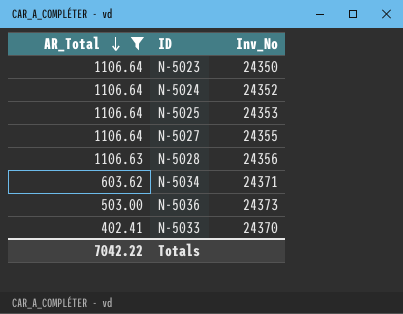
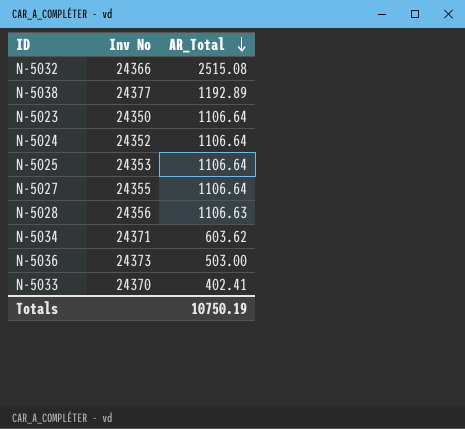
filter: AR_Total <= 1106.64 -> none
column name: Inv_No -> Inv No
column AR_Total | position: 1 -> 3
Totals | AR_Total: 7042.22 -> 10750.19

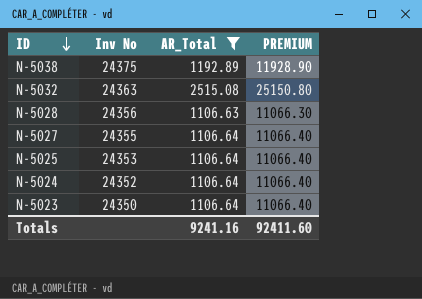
filter: none -> AR_Total >= 1106.63
row order: AR_Total descending -> ID descending
column PREMIUM | formula: none -> [AR_Total] * 10
N-5038 | Inv No: 24377 -> 24375
N-5032 | Inv No: 24366 -> 24363
Totals | AR_Total: 10750.19 -> 9241.16

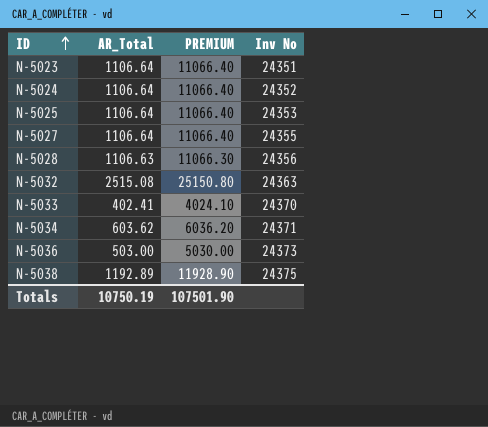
filter: AR_Total >= 1106.63 -> none
row order: ID descending -> ID ascending
column Inv No | position: 2 -> 4
N-5023 | Inv No: 24350 -> 24351
Totals | AR_Total: 9241.16 -> 10750.19
Totals | PREMIUM: 92411.60 -> 107501.90

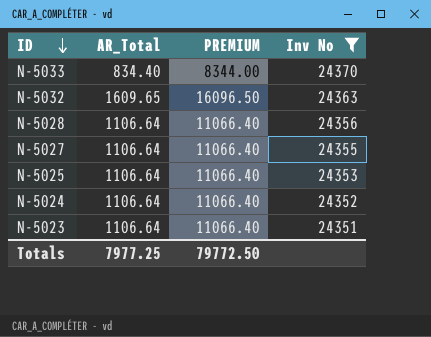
filter: none -> Inv No <= 24370
row order: ID ascending -> ID descending
N-5033 | AR_Total: 402.41 -> 834.40
N-5033 | PREMIUM: 4024.10 -> 8344.00
N-5032 | AR_Total: 2515.08 -> 1609.65
N-5032 | PREMIUM: 25150.80 -> 16096.50
N-5028 | AR_Total: 1106.63 -> 1106.64
N-5028 | PREMIUM: 11066.30 -> 11066.40
Totals | AR_Total: 10750.19 -> 7977.25
Totals | PREMIUM: 107501.90 -> 79772.50

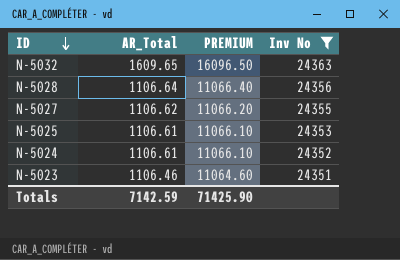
row N-5033: 834.40 | 8344.00 | 24370 -> none
N-5027 | AR_Total: 1106.64 -> 1106.62
N-5027 | PREMIUM: 11066.40 -> 11066.20
N-5025 | AR_Total: 1106.64 -> 1106.61
N-5025 | PREMIUM: 11066.40 -> 11066.10
N-5024 | AR_Total: 1106.64 -> 1106.61
N-5024 | PREMIUM: 11066.40 -> 11066.10
N-5023 | AR_Total: 1106.64 -> 1106.46
N-5023 | PREMIUM: 11066.40 -> 11064.60
Totals | AR_Total: 7977.25 -> 7142.59
Totals | PREMIUM: 79772.50 -> 71425.90

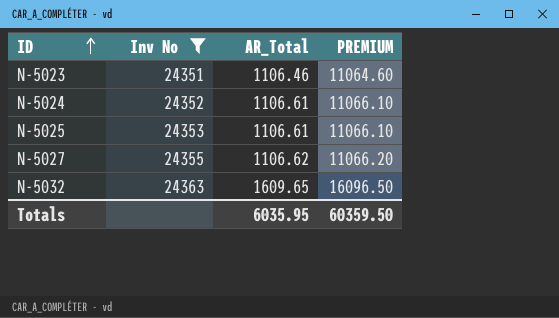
row order: ID descending -> ID ascending
column Inv No | position: 4 -> 2
row N-5028: 1106.64 | 11066.40 | 24356 -> none
Totals | AR_Total: 7142.59 -> 6035.95
Totals | PREMIUM: 71425.90 -> 60359.50

